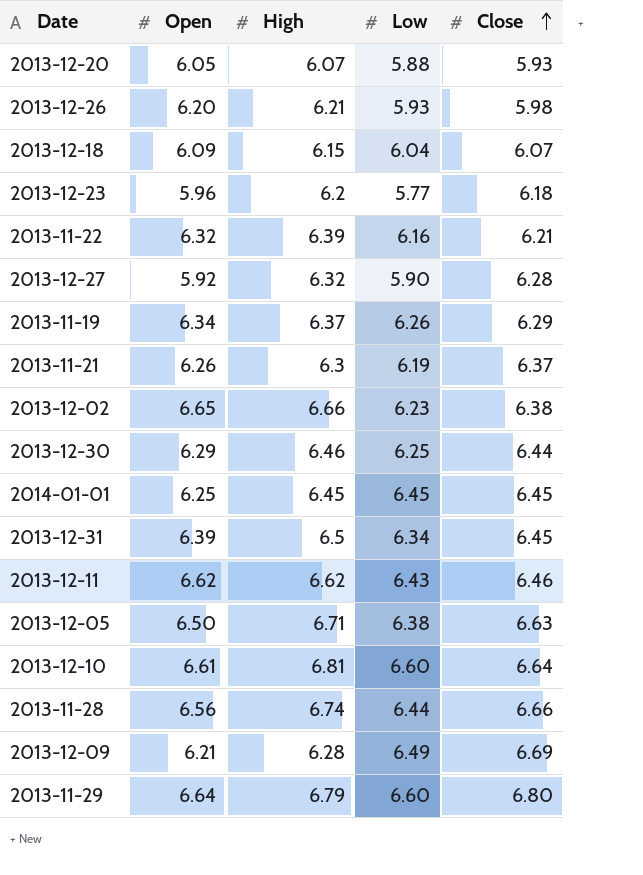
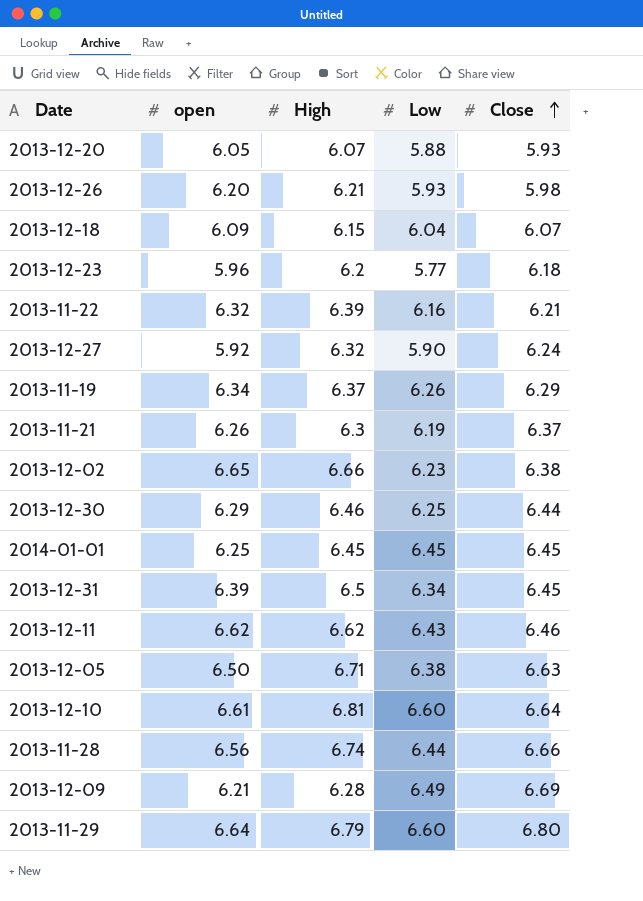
column name: Open -> open
2013-12-27 | Close: 6.28 -> 6.24

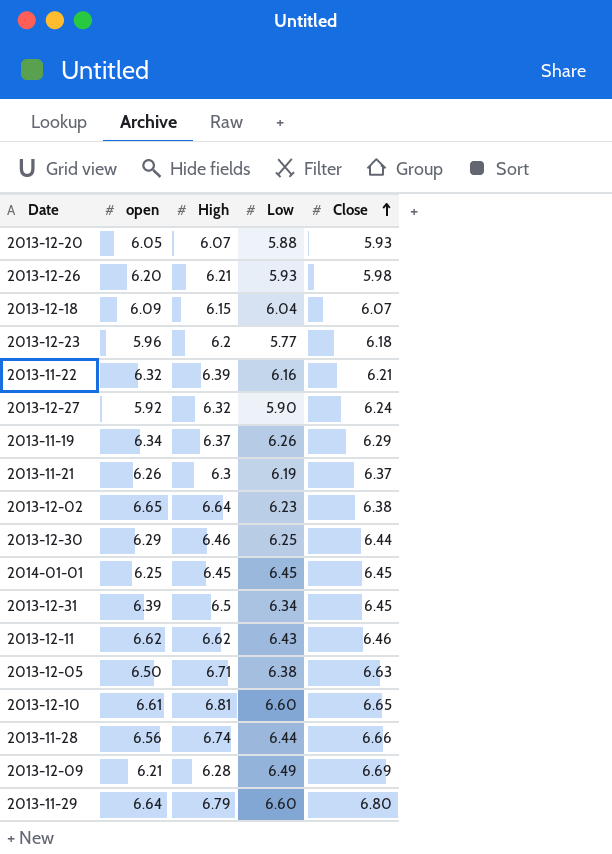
2013-12-02 | High: 6.66 -> 6.64
2013-12-10 | Close: 6.64 -> 6.65

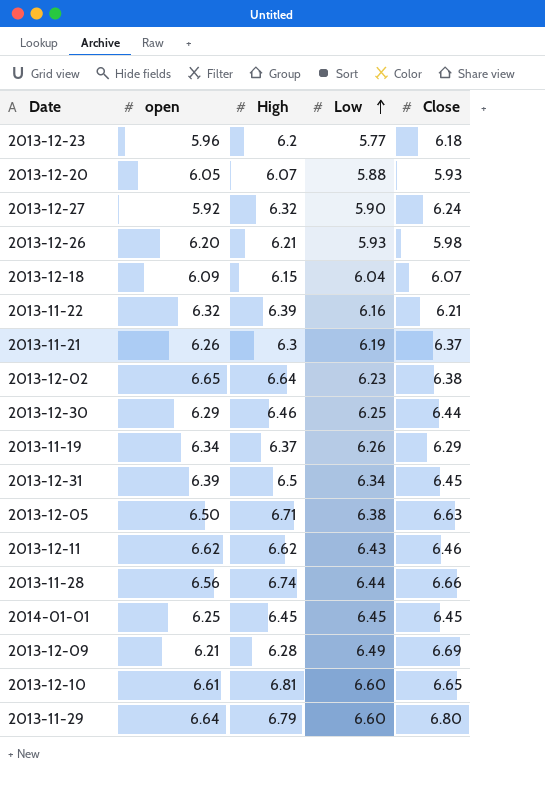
row order: Close ascending -> Low ascending

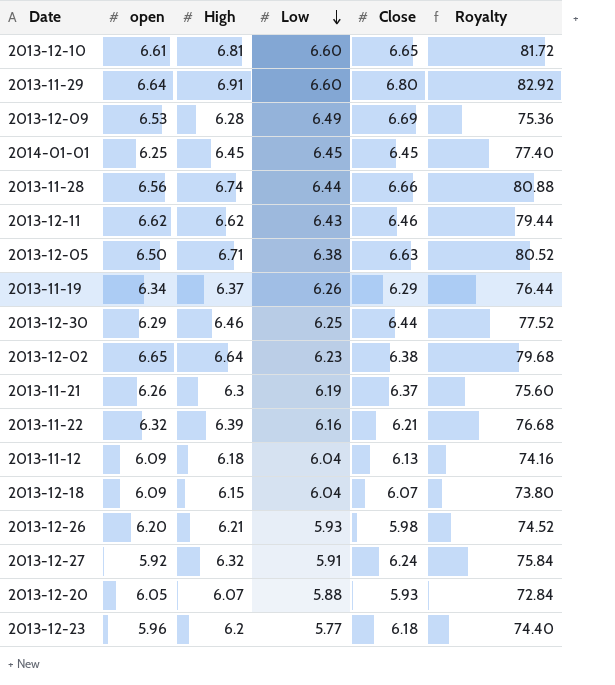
row order: Low ascending -> Low descending
column Royalty | formula: none -> [High] * 12
row 2013-12-31: 6.39 | 6.5 | 6.34 | 6.45 -> none
2013-11-29 | High: 6.79 -> 6.91
2013-12-09 | open: 6.21 -> 6.53
row 2013-11-12: none -> 6.09 | 6.18 | 6.04 | 6.13 | 74.16
2013-12-27 | Low: 5.90 -> 5.91

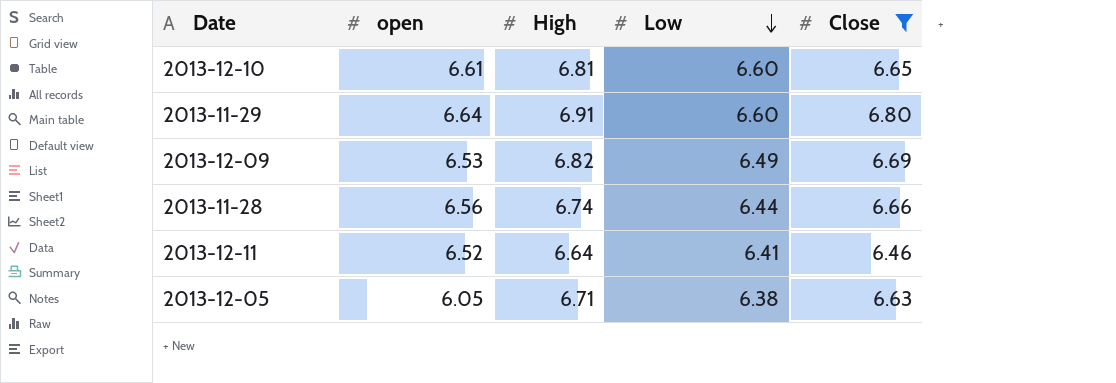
filter: none -> Close >= 6.46
column Royalty | formula: [High] * 12 -> none
2013-12-09 | High: 6.28 -> 6.82
2013-12-11 | open: 6.62 -> 6.52
2013-12-11 | High: 6.62 -> 6.64
2013-12-11 | Low: 6.43 -> 6.41
2013-12-05 | open: 6.50 -> 6.05

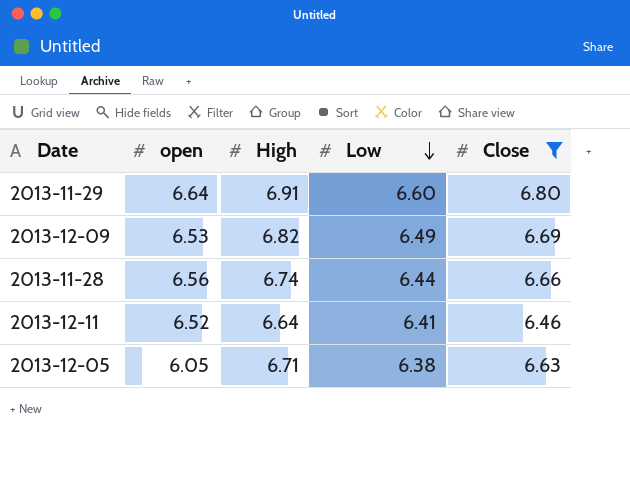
row 2013-12-10: 6.61 | 6.81 | 6.60 | 6.65 -> none

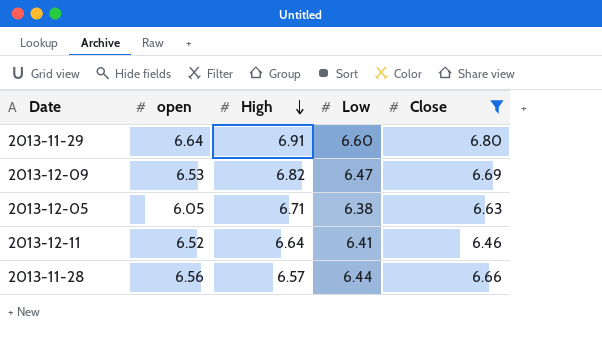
row order: Low descending -> High descending
2013-12-09 | Low: 6.49 -> 6.47
2013-11-28 | High: 6.74 -> 6.57

